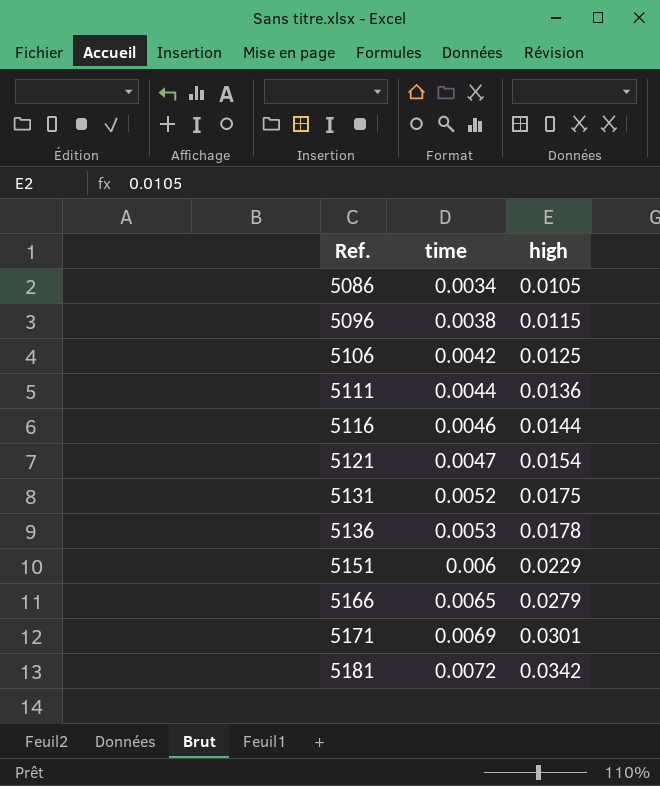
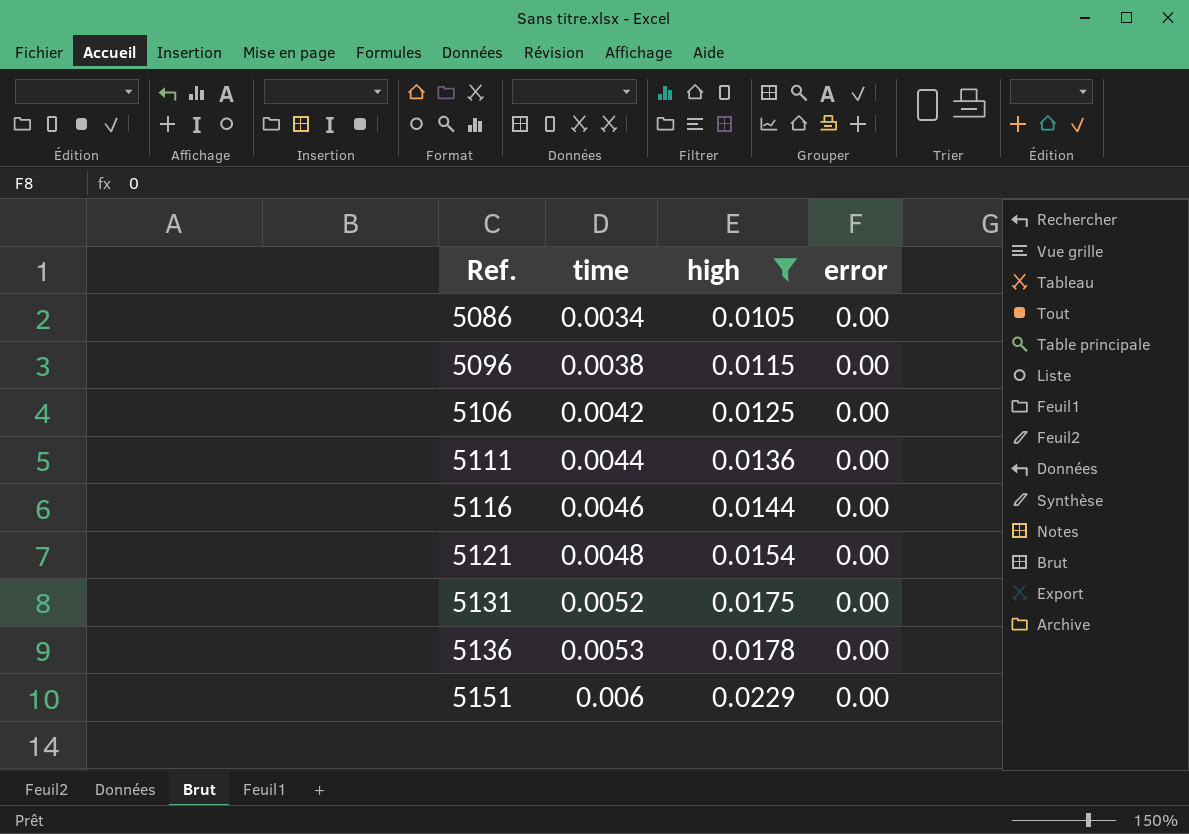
filter: none -> high <= 0.0229
column error | position: none -> 4
5121 | time: 0.0047 -> 0.0048

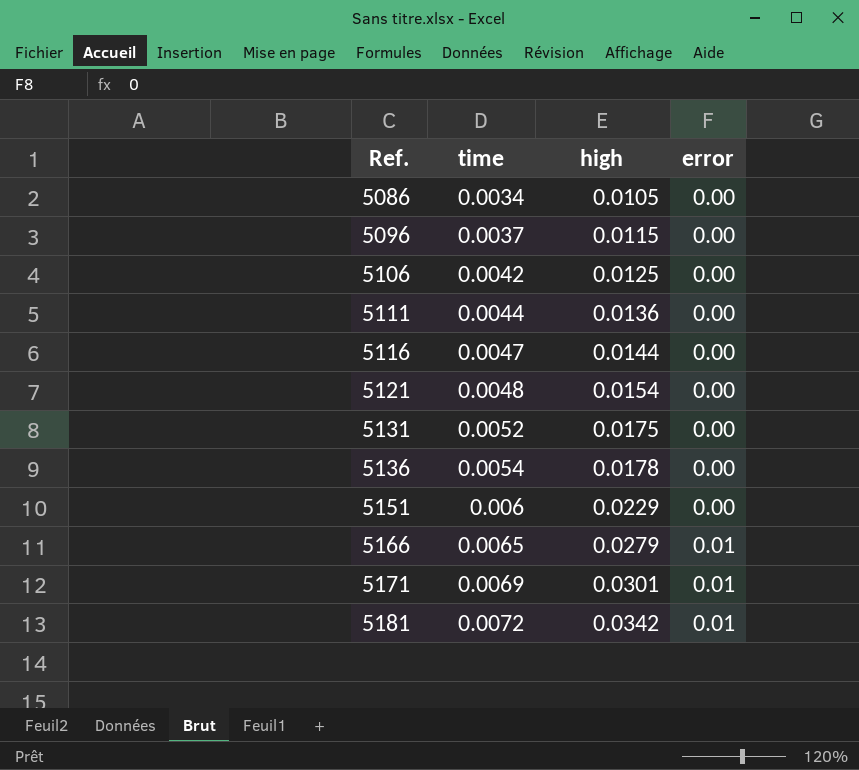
filter: high <= 0.0229 -> none
5096 | time: 0.0038 -> 0.0037
5116 | time: 0.0046 -> 0.0047
5136 | time: 0.0053 -> 0.0054

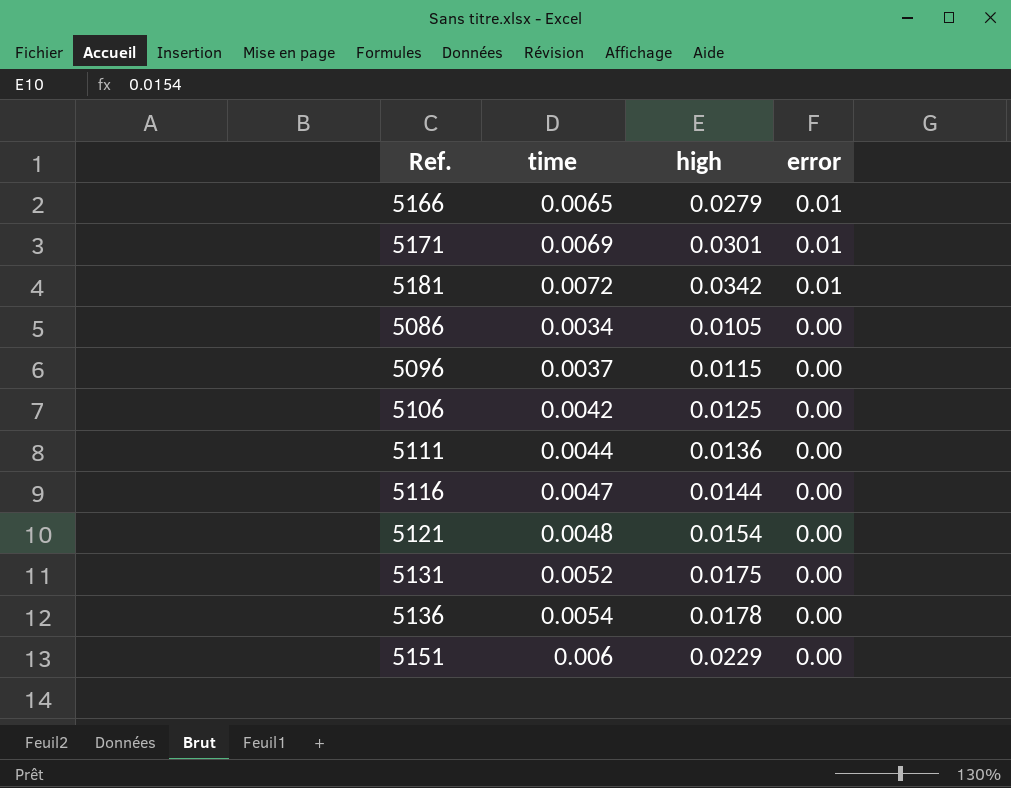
row order: Ref. ascending -> error descending

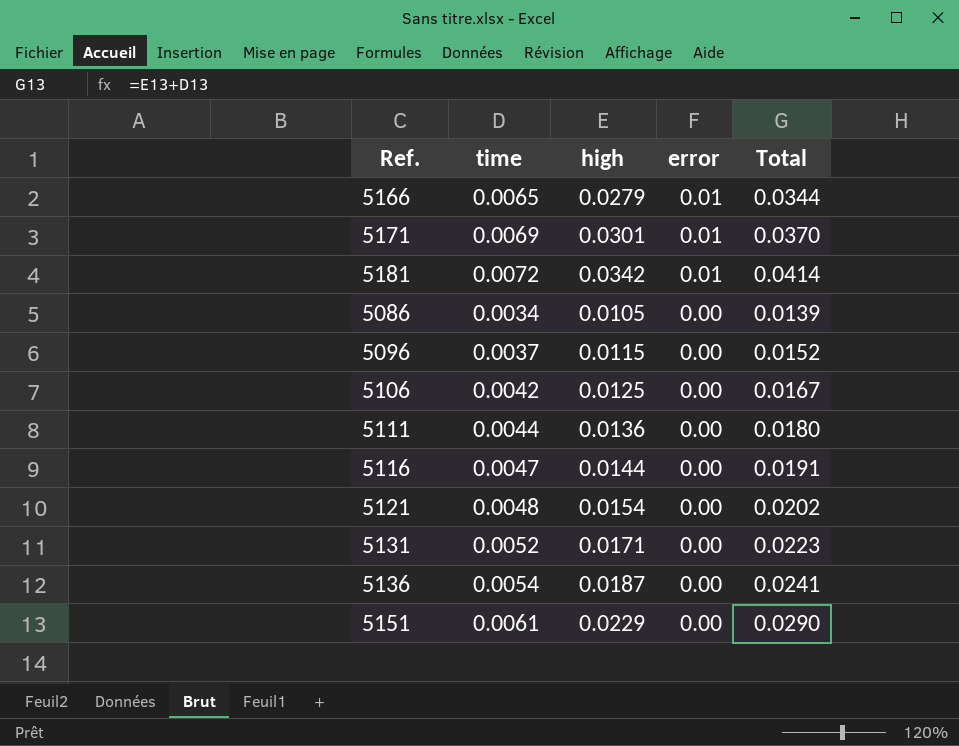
column Total | formula: none -> [time] + [high]
5131 | high: 0.0175 -> 0.0171
5136 | high: 0.0178 -> 0.0187
5151 | time: 0.006 -> 0.0061

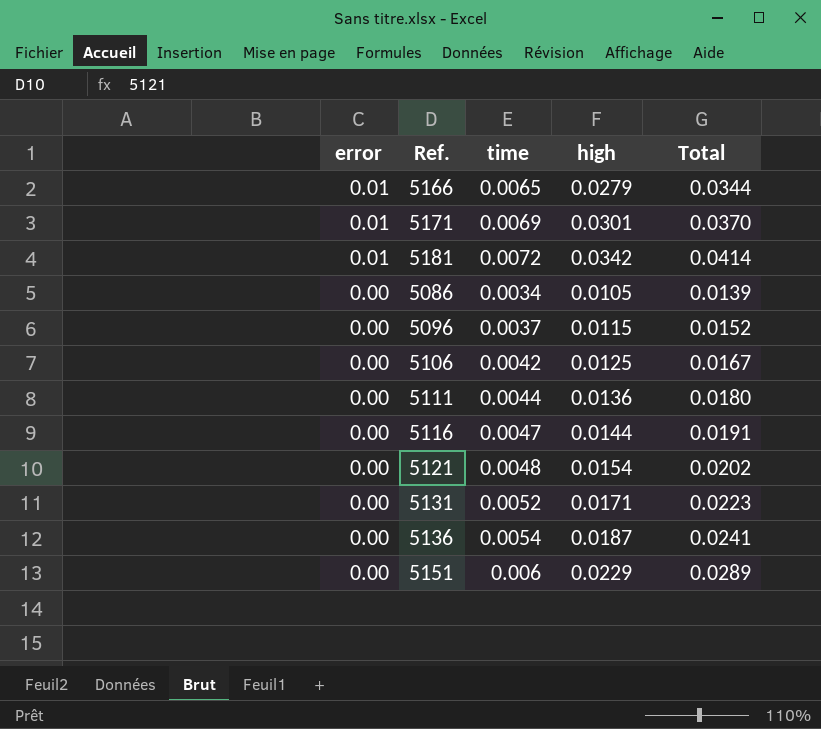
column error | position: 4 -> 1
5151 | time: 0.0061 -> 0.006
5151 | Total: 0.0290 -> 0.0289

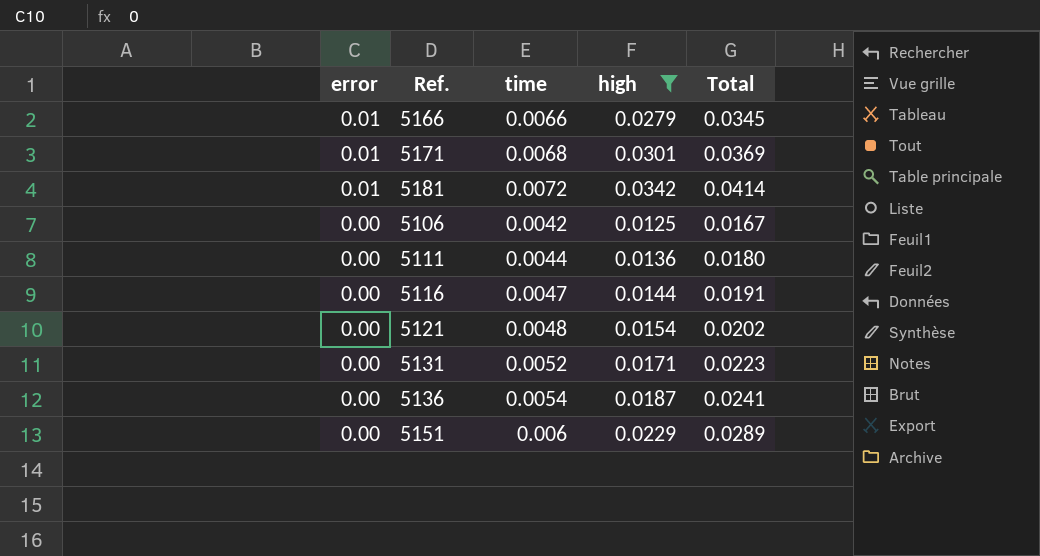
filter: none -> high >= 0.0125
5166 | time: 0.0065 -> 0.0066
5166 | Total: 0.0344 -> 0.0345
5171 | time: 0.0069 -> 0.0068
5171 | Total: 0.0370 -> 0.0369

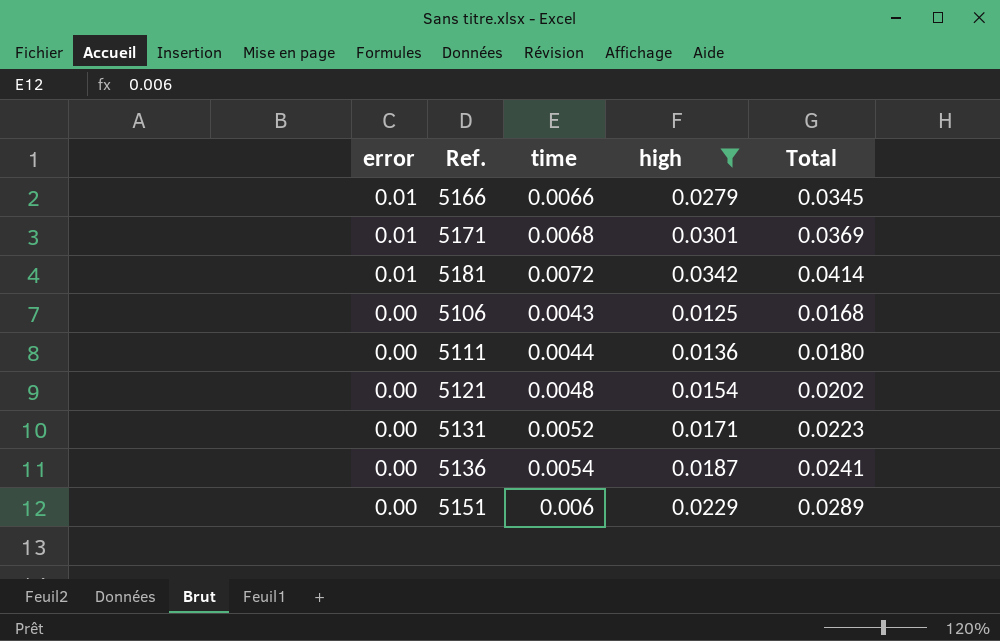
row 5116: 0.00 | 0.0047 | 0.0144 | 0.0191 -> none
5106 | time: 0.0042 -> 0.0043
5106 | Total: 0.0167 -> 0.0168

